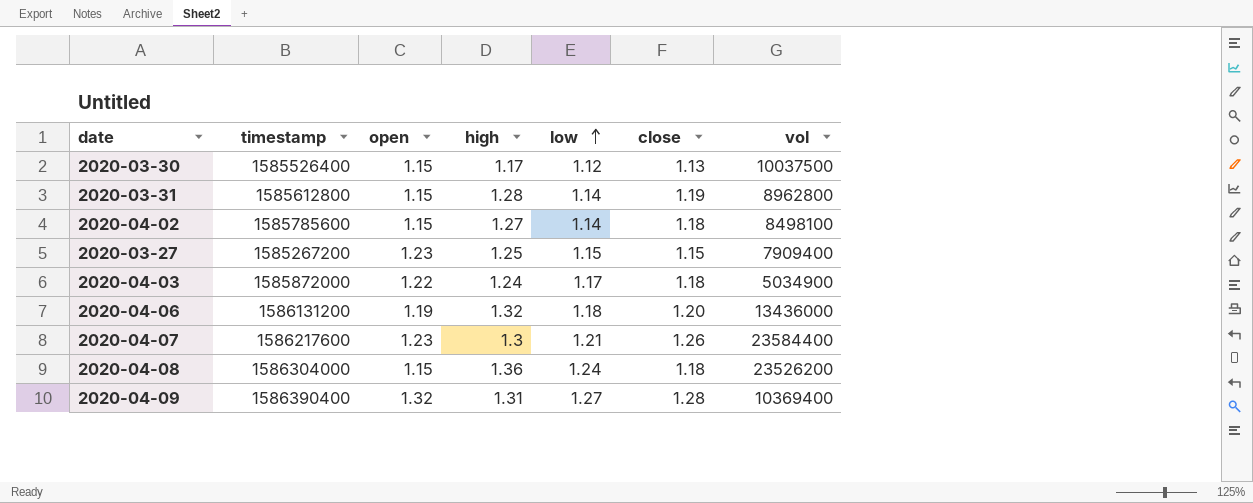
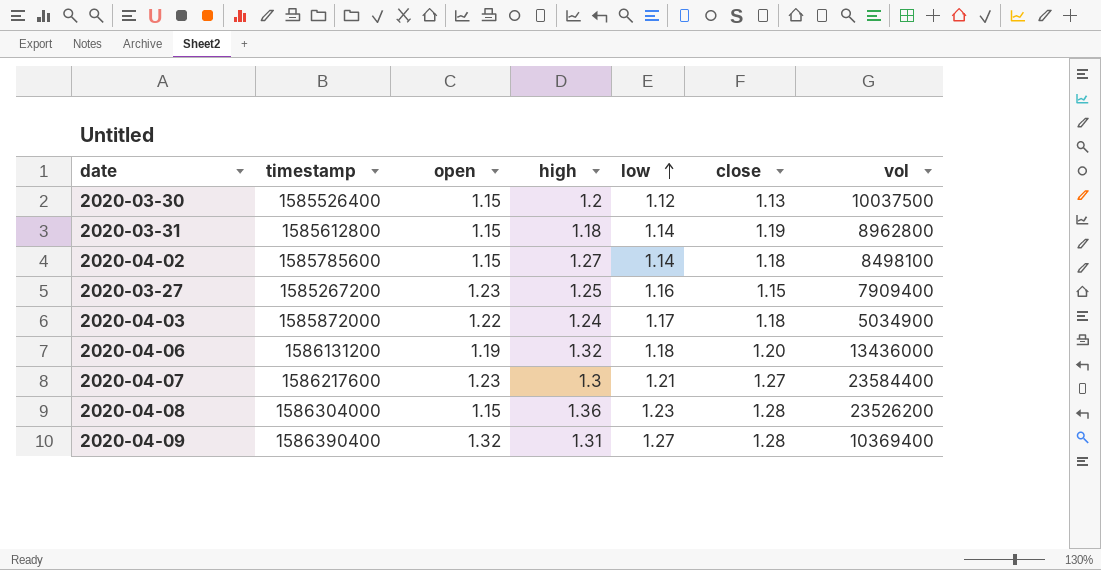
2020-03-30 | high: 1.17 -> 1.2
2020-03-31 | high: 1.28 -> 1.18
2020-03-27 | low: 1.15 -> 1.16
2020-04-07 | close: 1.26 -> 1.27
2020-04-08 | low: 1.24 -> 1.23
2020-04-08 | close: 1.18 -> 1.28

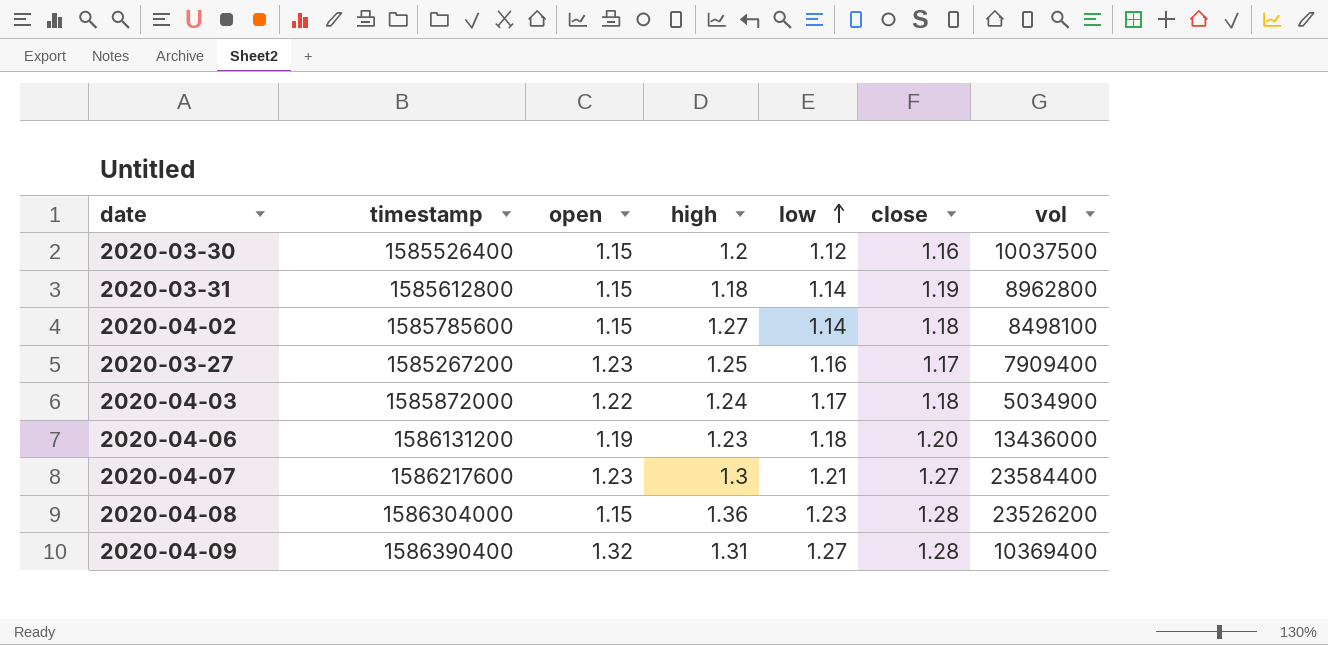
2020-03-30 | close: 1.13 -> 1.16
2020-03-27 | close: 1.15 -> 1.17
2020-04-06 | high: 1.32 -> 1.23

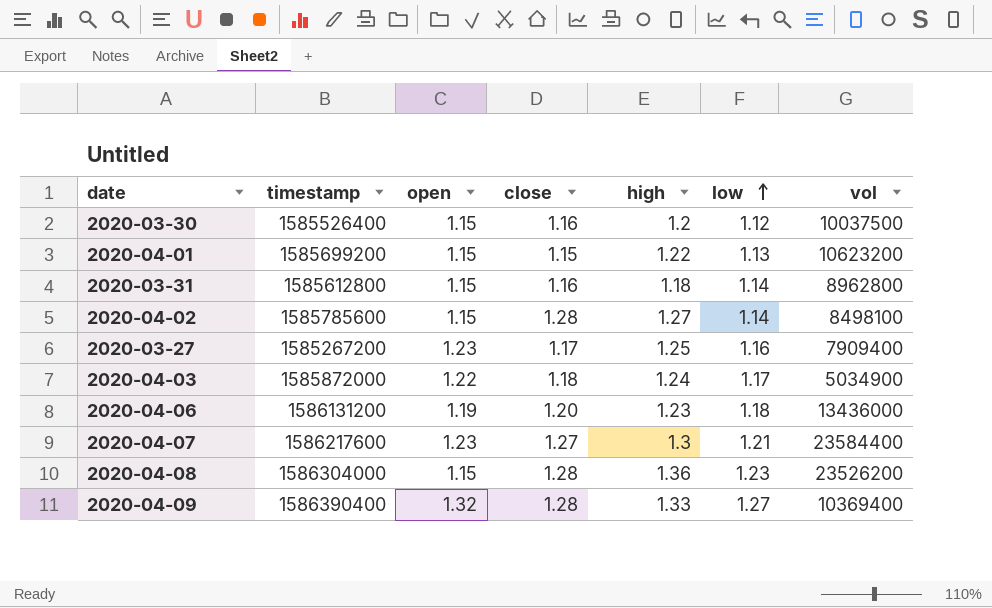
column close | position: 6 -> 4
row 2020-04-01: none -> 1585699200 | 1.15 | 1.15 | 1.22 | 1.13 | 10623200
2020-03-31 | close: 1.19 -> 1.16
2020-04-02 | close: 1.18 -> 1.28
2020-04-09 | high: 1.31 -> 1.33

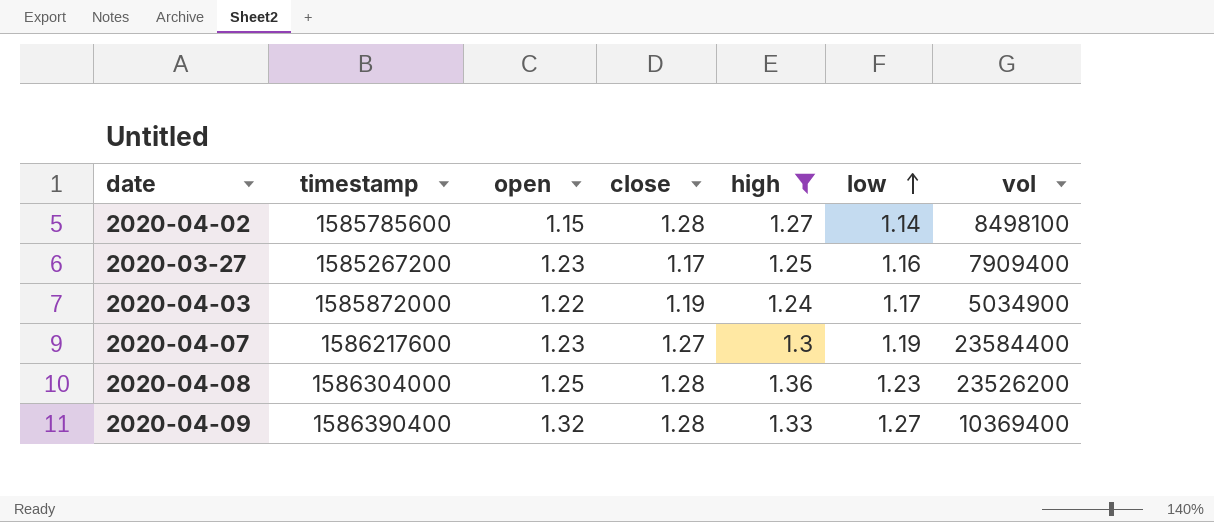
filter: none -> high >= 1.24
2020-04-03 | close: 1.18 -> 1.19
2020-04-07 | low: 1.21 -> 1.19
2020-04-08 | open: 1.15 -> 1.25

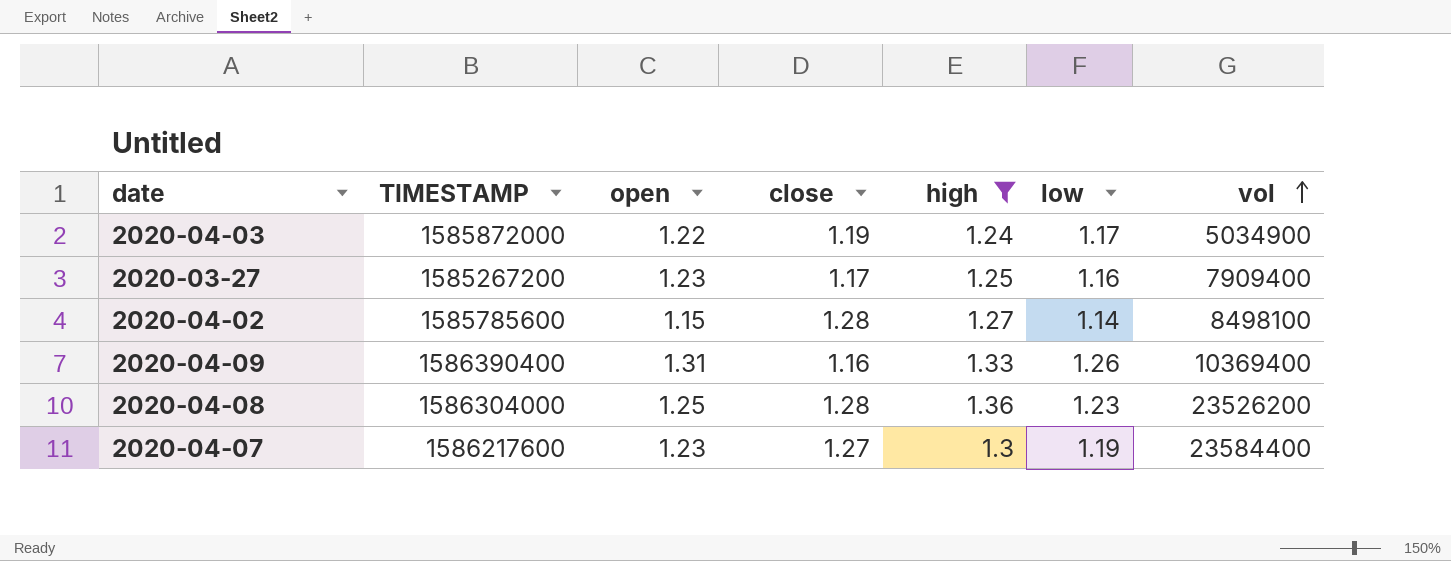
row order: low ascending -> vol ascending
column name: timestamp -> TIMESTAMP
2020-04-09 | open: 1.32 -> 1.31
2020-04-09 | close: 1.28 -> 1.16
2020-04-09 | low: 1.27 -> 1.26

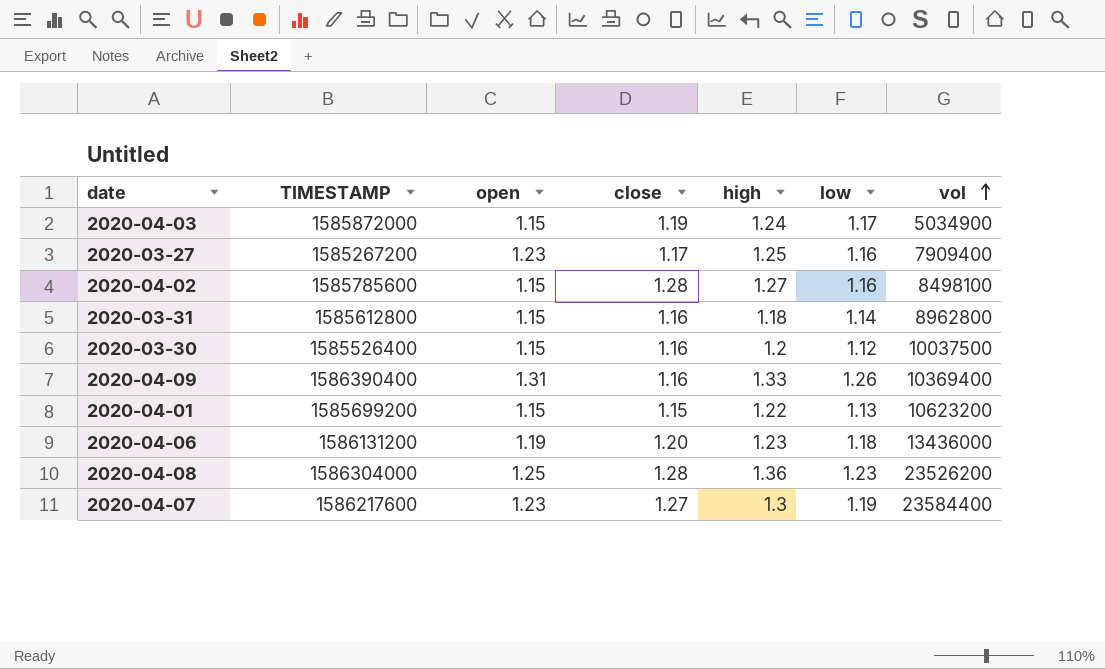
filter: high >= 1.24 -> none
2020-04-03 | open: 1.22 -> 1.15
2020-04-02 | low: 1.14 -> 1.16

